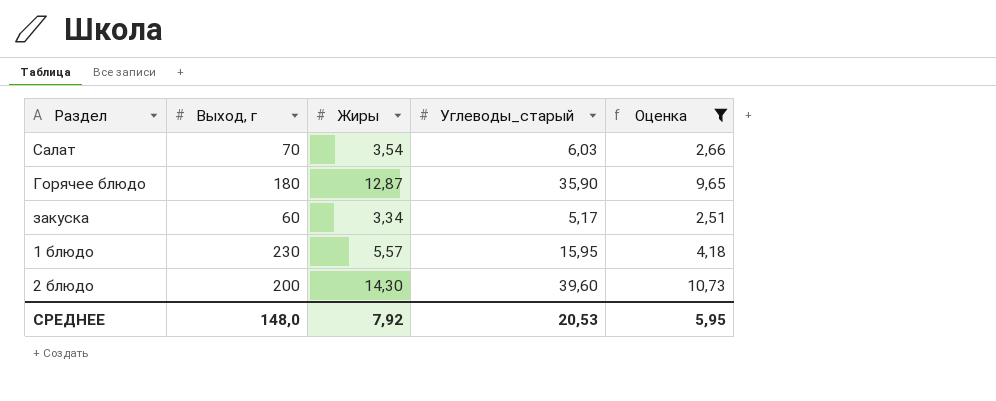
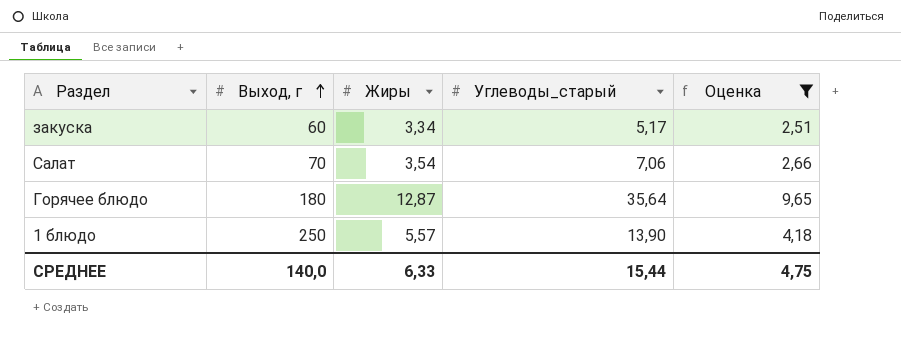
row order: none -> Выход, г ascending
row 2 блюдо: 200 | 14,30 | 39,60 | 10,73 -> none
Салат | Углеводы_старый: 6,03 -> 7,06
Горячее блюдо | Углеводы_старый: 35,90 -> 35,64
1 блюдо | Выход, г: 230 -> 250
1 блюдо | Углеводы_старый: 15,95 -> 13,90
СРЕДНЕЕ | Выход, г: 148,0 -> 140,0
СРЕДНЕЕ | Жиры: 7,92 -> 6,33
СРЕДНЕЕ | Углеводы_старый: 20,53 -> 15,44
СРЕДНЕЕ | Оценка: 5,95 -> 4,75

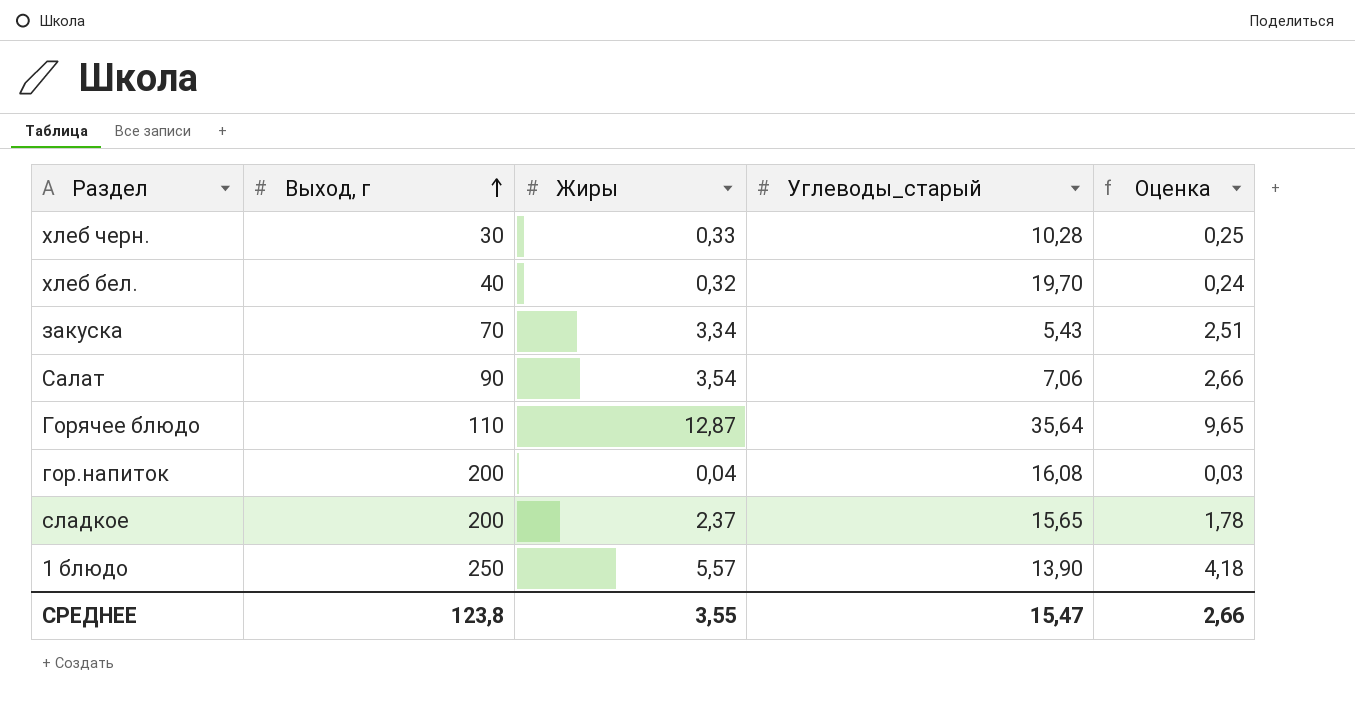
filter: Оценка >= 2,51 -> none
закуска | Выход, г: 60 -> 70
закуска | Углеводы_старый: 5,17 -> 5,43
Салат | Выход, г: 70 -> 90
Горячее блюдо | Выход, г: 180 -> 110
СРЕДНЕЕ | Выход, г: 140,0 -> 123,8
СРЕДНЕЕ | Жиры: 6,33 -> 3,55
СРЕДНЕЕ | Углеводы_старый: 15,44 -> 15,47
СРЕДНЕЕ | Оценка: 4,75 -> 2,66

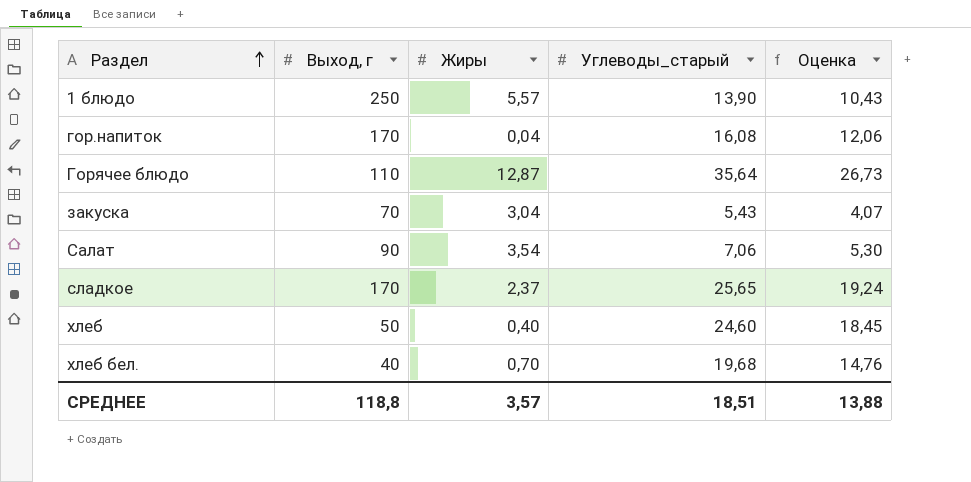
row order: Выход, г ascending -> Раздел ascending
column Оценка | formula: [Жиры] * 0,75 -> [Углеводы_старый] * 0,75
row хлеб черн.: 30 | 0,33 | 10,28 | 0,25 -> none
гор.напиток | Выход, г: 200 -> 170
закуска | Жиры: 3,34 -> 3,04
сладкое | Выход, г: 200 -> 170
сладкое | Углеводы_старый: 15,65 -> 25,65
row хлеб: none -> 50 | 0,40 | 24,60 | 18,45
хлеб бел. | Жиры: 0,32 -> 0,70
хлеб бел. | Углеводы_старый: 19,70 -> 19,68
СРЕДНЕЕ | Выход, г: 123,8 -> 118,8
СРЕДНЕЕ | Жиры: 3,55 -> 3,57
СРЕДНЕЕ | Углеводы_старый: 15,47 -> 18,51
СРЕДНЕЕ | Оценка: 2,66 -> 13,88

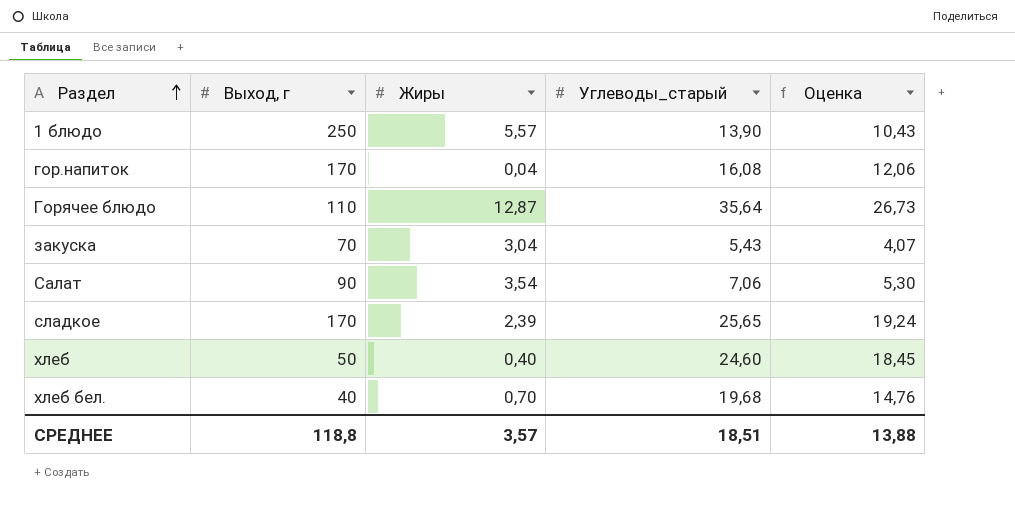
сладкое | Жиры: 2,37 -> 2,39

